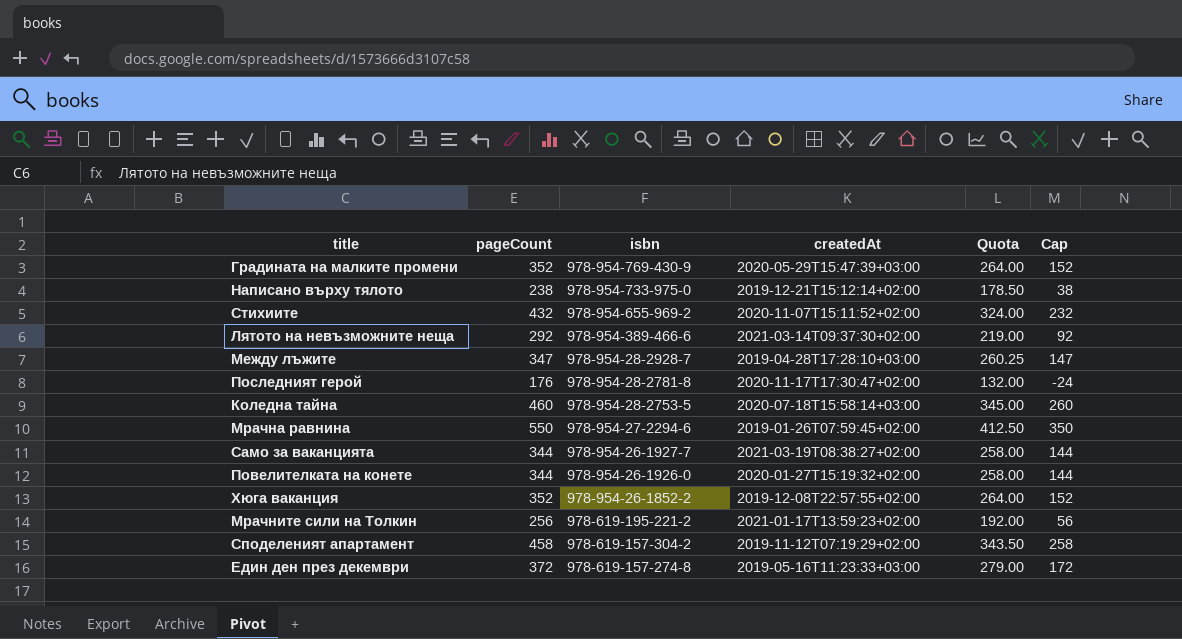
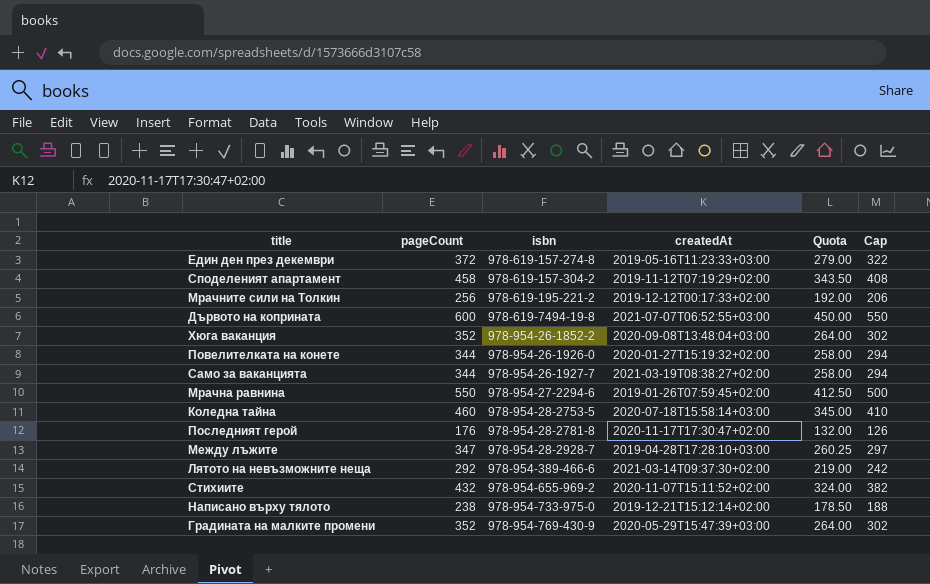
row order: isbn descending -> isbn ascending
column Cap | formula: [pageCount] - 200 -> [pageCount] - 50
Мрачните сили на Толкин | createdAt: 2021-01-17T13:59:23+02:00 -> 2019-12-12T00:17:33+02:00
row Дървото на коприната: none -> 600 | 978-619-7494-19-8 | 2021-07-07T06:52:55+03:00 | 450.00 | 550
Хюга ваканция | createdAt: 2019-12-08T22:57:55+02:00 -> 2020-09-08T13:48:04+03:00

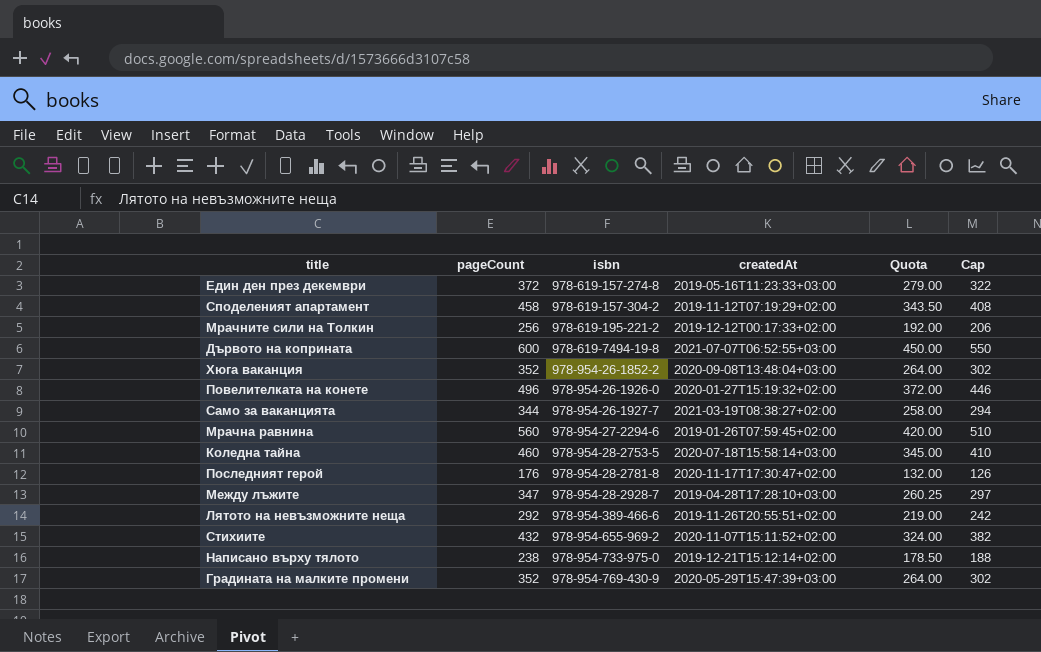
Повелителката на конете | pageCount: 344 -> 496
Повелителката на конете | Quota: 258.00 -> 372.00
Повелителката на конете | Cap: 294 -> 446
Мрачна равнина | pageCount: 550 -> 560
Мрачна равнина | Quota: 412.50 -> 420.00
Мрачна равнина | Cap: 500 -> 510
Лятото на невъзможните неща | createdAt: 2021-03-14T09:37:30+02:00 -> 2019-11-26T20:55:51+02:00

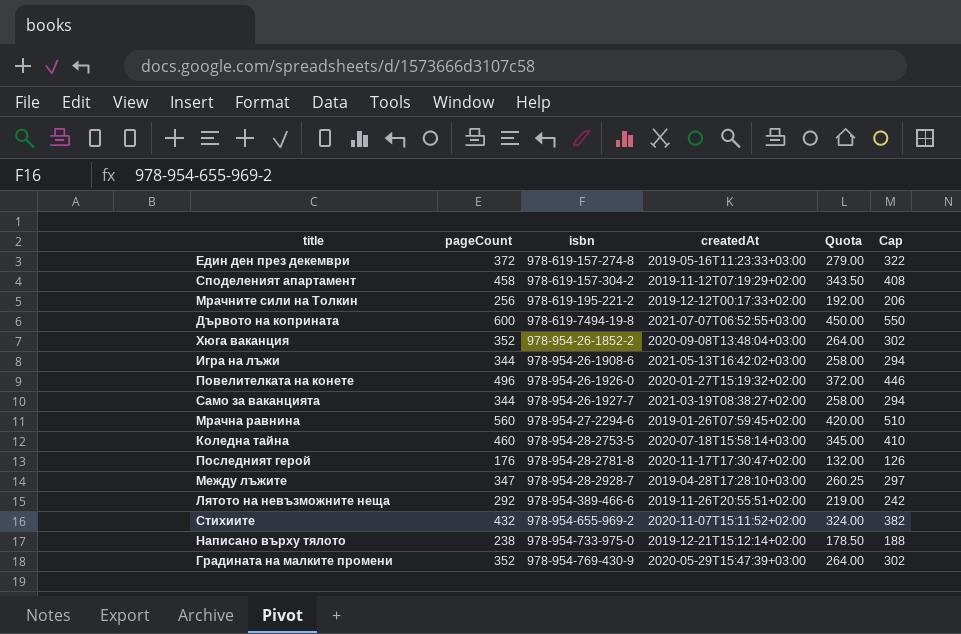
row Игра на лъжи: none -> 344 | 978-954-26-1908-6 | 2021-05-13T16:42:02+03:00 | 258.00 | 294

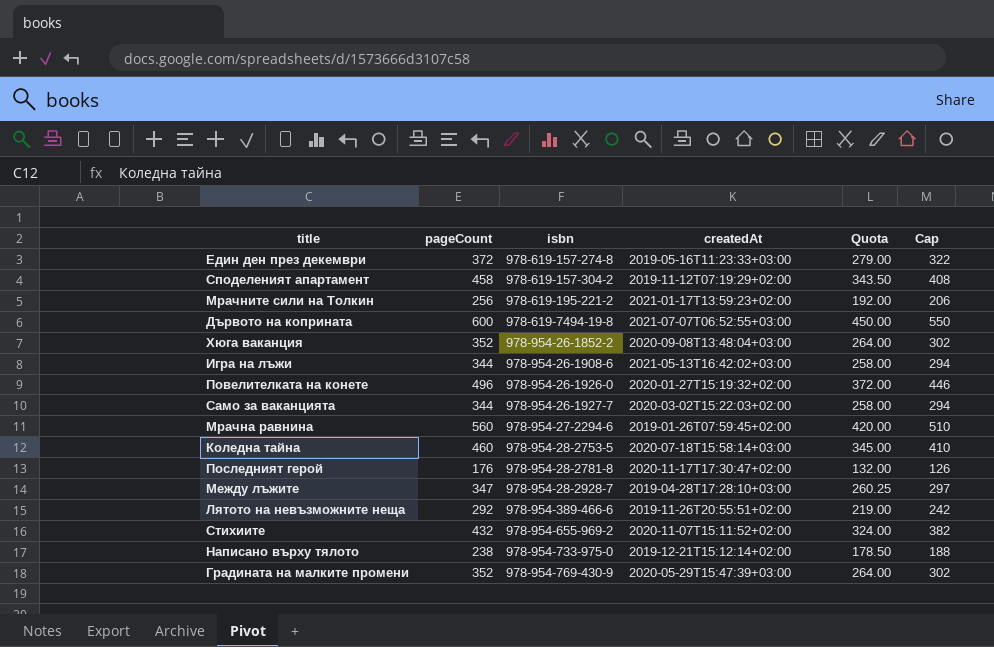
Мрачните сили на Толкин | createdAt: 2019-12-12T00:17:33+02:00 -> 2021-01-17T13:59:23+02:00
Само за ваканцията | createdAt: 2021-03-19T08:38:27+02:00 -> 2020-03-02T15:22:03+02:00

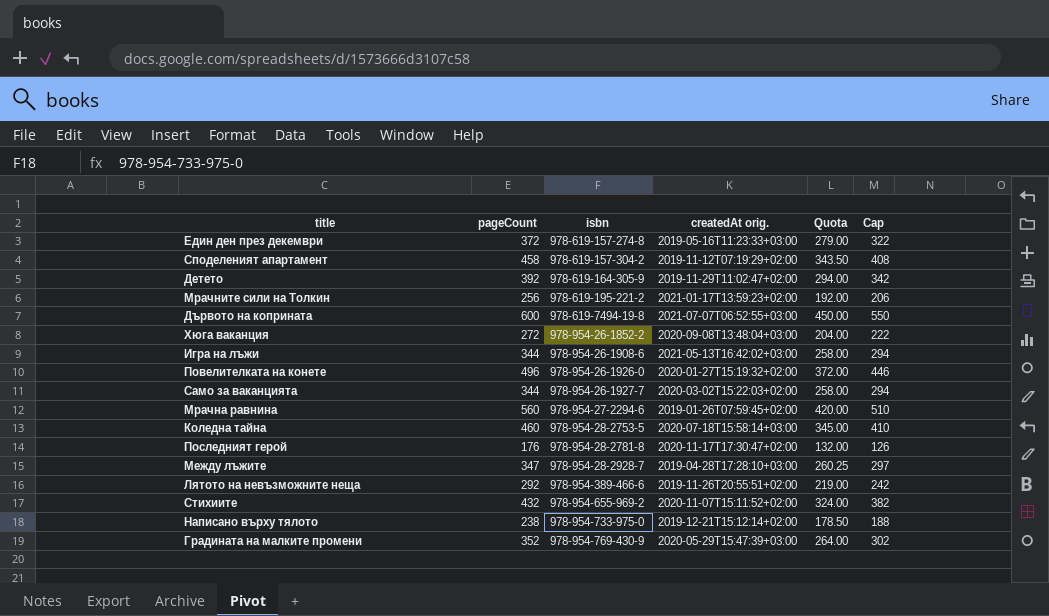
column name: createdAt -> createdAt orig.
row Детето: none -> 392 | 978-619-164-305-9 | 2019-11-29T11:02:47+02:00 | 294.00 | 342
Хюга ваканция | pageCount: 352 -> 272
Хюга ваканция | Quota: 264.00 -> 204.00
Хюга ваканция | Cap: 302 -> 222

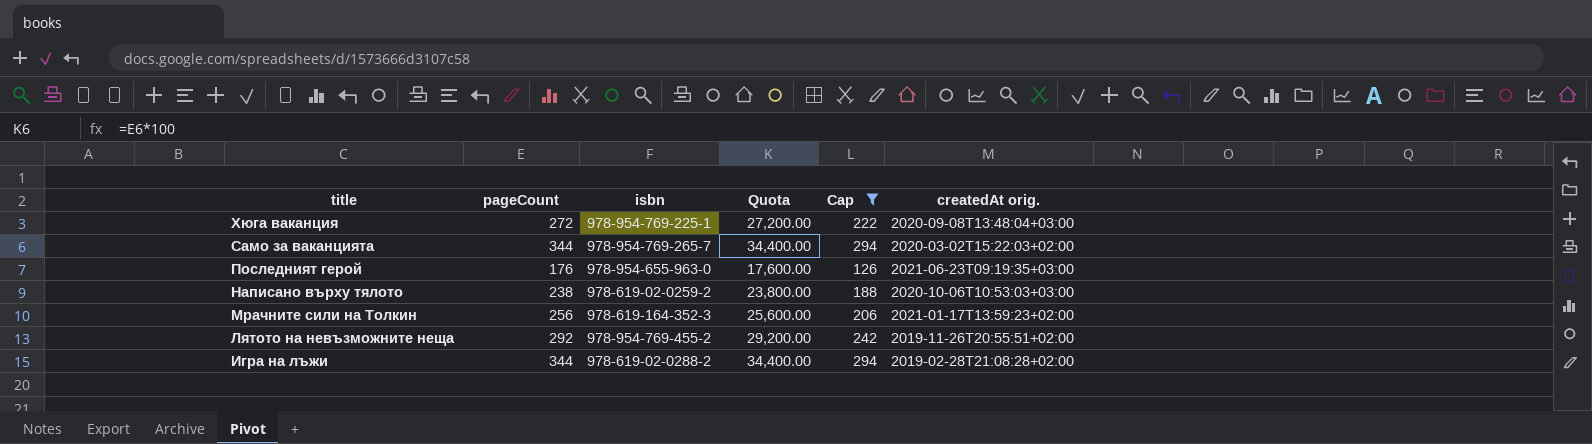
filter: none -> Cap <= 294
row order: isbn ascending -> title descending
column Quota | formula: [pageCount] * 0.75 -> [pageCount] * 100
column createdAt orig. | position: 4 -> 6
Хюга ваканция | isbn: 978-954-26-1852-2 -> 978-954-769-225-1
Само за ваканцията | isbn: 978-954-26-1927-7 -> 978-954-769-265-7
Последният герой | isbn: 978-954-28-2781-8 -> 978-954-655-963-0
Последният герой | createdAt orig.: 2020-11-17T17:30:47+02:00 -> 2021-06-23T09:19:35+03:00
Написано върху тялото | isbn: 978-954-733-975-0 -> 978-619-02-0259-2
Написано върху тялото | createdAt orig.: 2019-12-21T15:12:14+02:00 -> 2020-10-06T10:53:03+03:00
Мрачните сили на Толкин | isbn: 978-619-195-221-2 -> 978-619-164-352-3
Лятото на невъзможните неща | isbn: 978-954-389-466-6 -> 978-954-769-455-2
Игра на лъжи | isbn: 978-954-26-1908-6 -> 978-619-02-0288-2
Игра на лъжи | createdAt orig.: 2021-05-13T16:42:02+03:00 -> 2019-02-28T21:08:28+02:00

